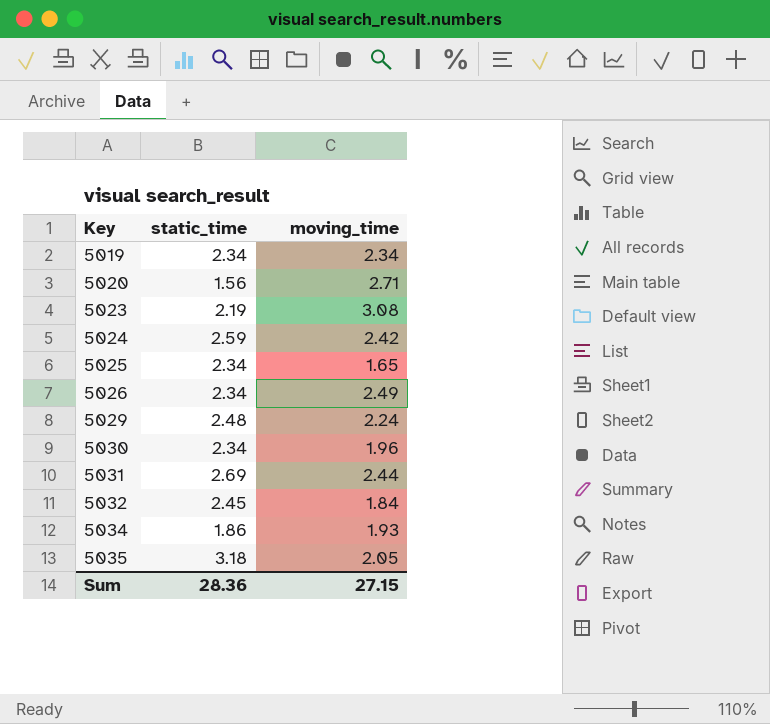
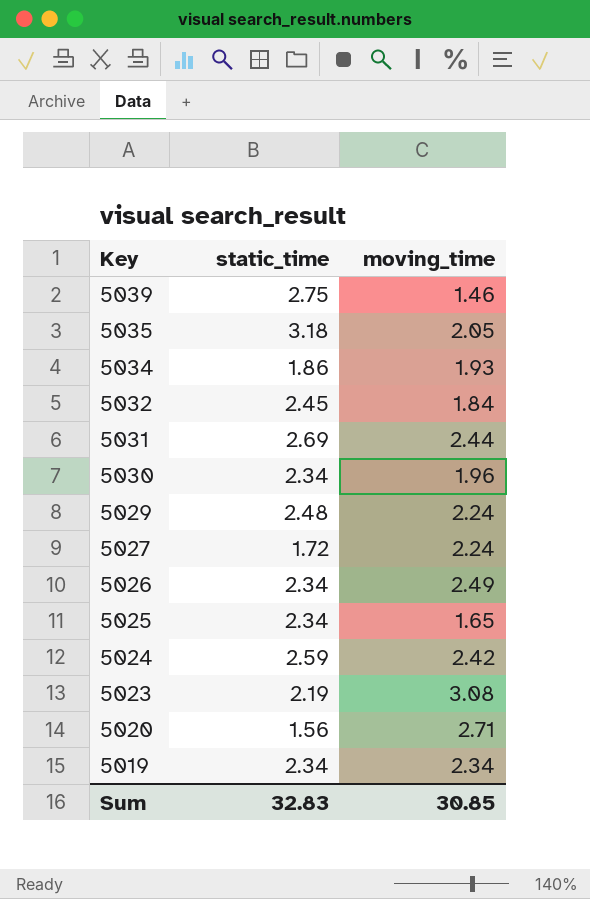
row order: Key ascending -> Key descending
row 5039: none -> 2.75 | 1.46
row 5027: none -> 1.72 | 2.24
Sum | static_time: 28.36 -> 32.83
Sum | moving_time: 27.15 -> 30.85

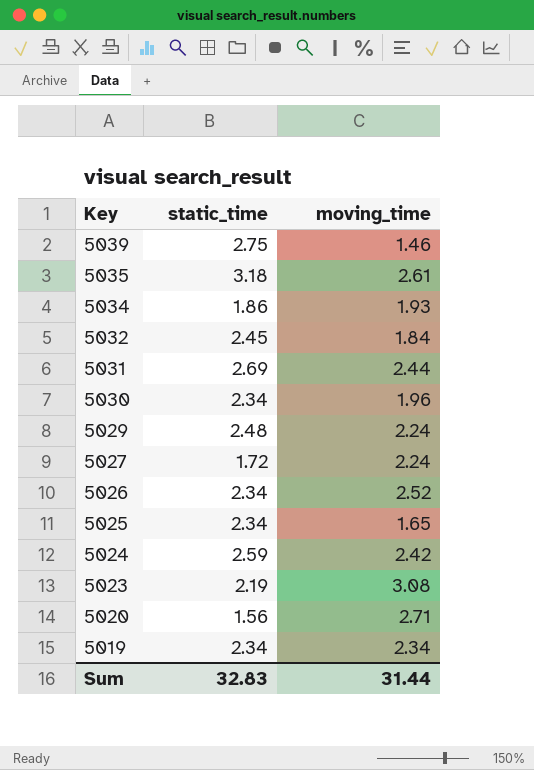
5035 | moving_time: 2.05 -> 2.61
5026 | moving_time: 2.49 -> 2.52
Sum | moving_time: 30.85 -> 31.44

